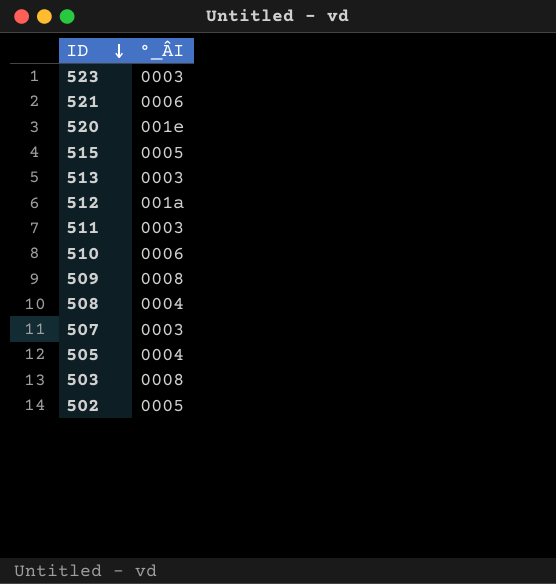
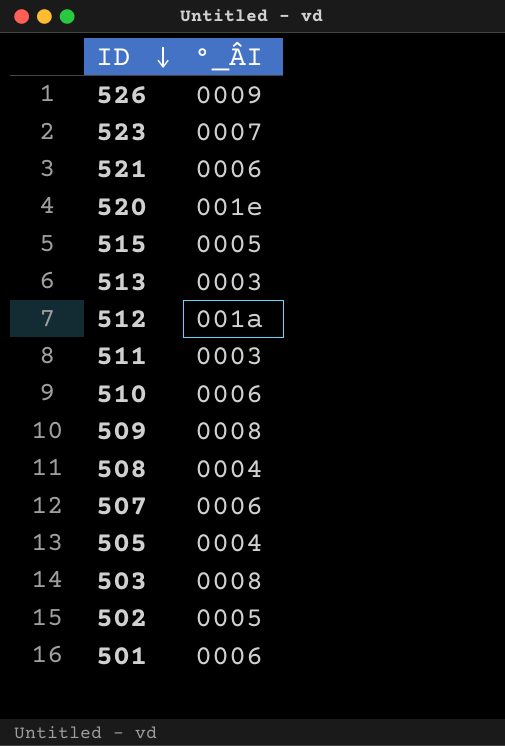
row 526: none -> 0009
523 | °_ÂI: 0003 -> 0007
507 | °_ÂI: 0003 -> 0006
row 501: none -> 0006

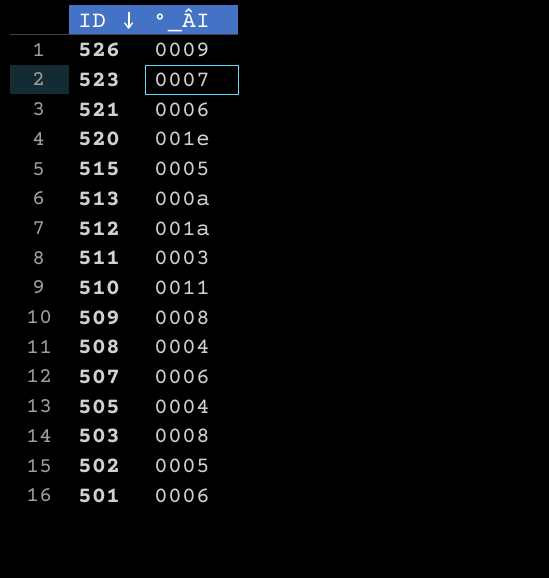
513 | °_ÂI: 0003 -> 000a
510 | °_ÂI: 0006 -> 0011

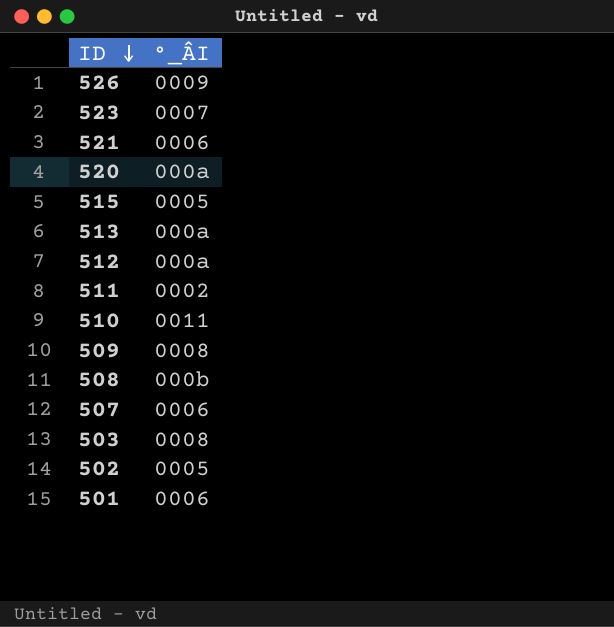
row 505: 0004 -> none
520 | °_ÂI: 001e -> 000a
512 | °_ÂI: 001a -> 000a
511 | °_ÂI: 0003 -> 0002
508 | °_ÂI: 0004 -> 000b

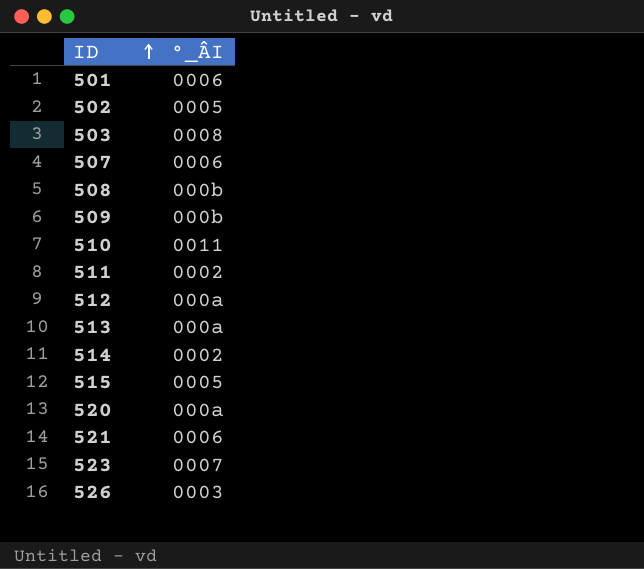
row order: ID descending -> ID ascending
509 | °_ÂI: 0008 -> 000b
row 514: none -> 0002
526 | °_ÂI: 0009 -> 0003

